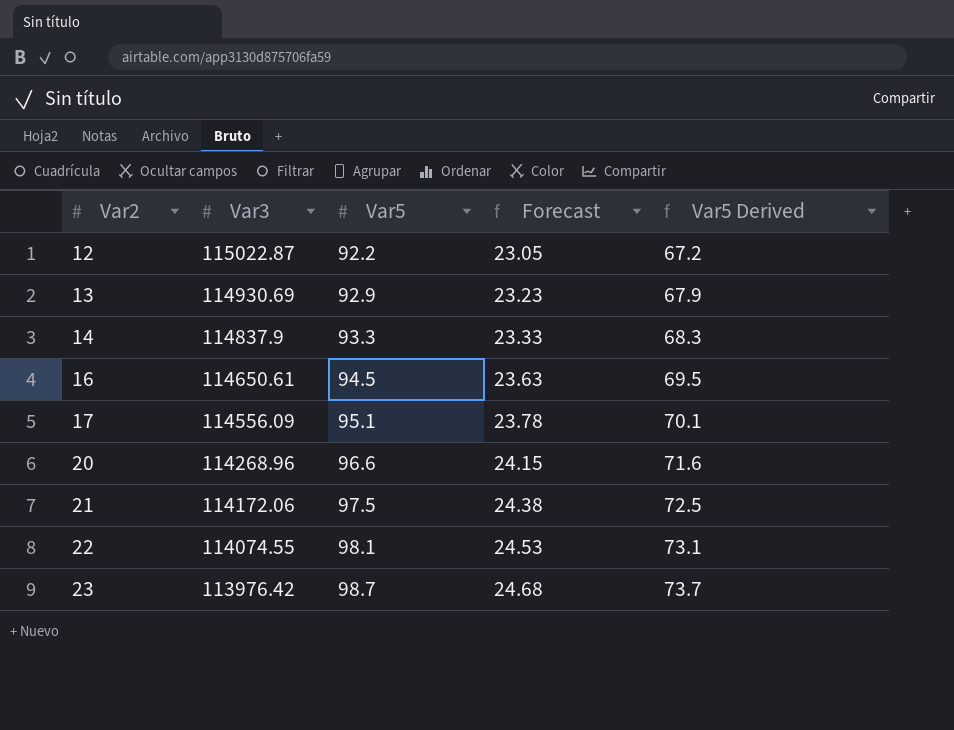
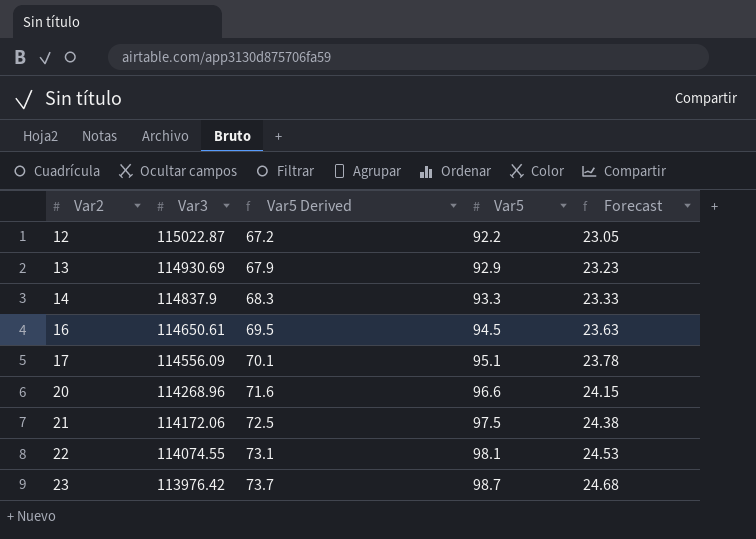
column Var5 Derived | position: 5 -> 3

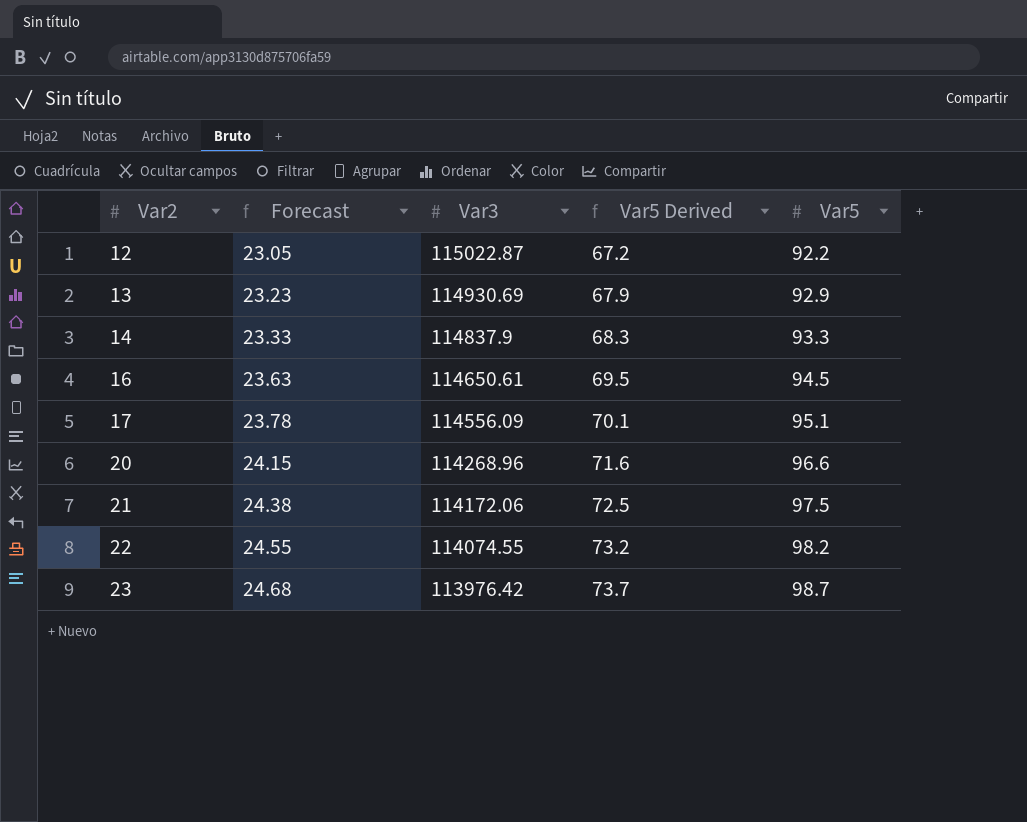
column Forecast | position: 5 -> 2
22 | Forecast: 24.53 -> 24.55
22 | Var5 Derived: 73.1 -> 73.2
22 | Var5: 98.1 -> 98.2

